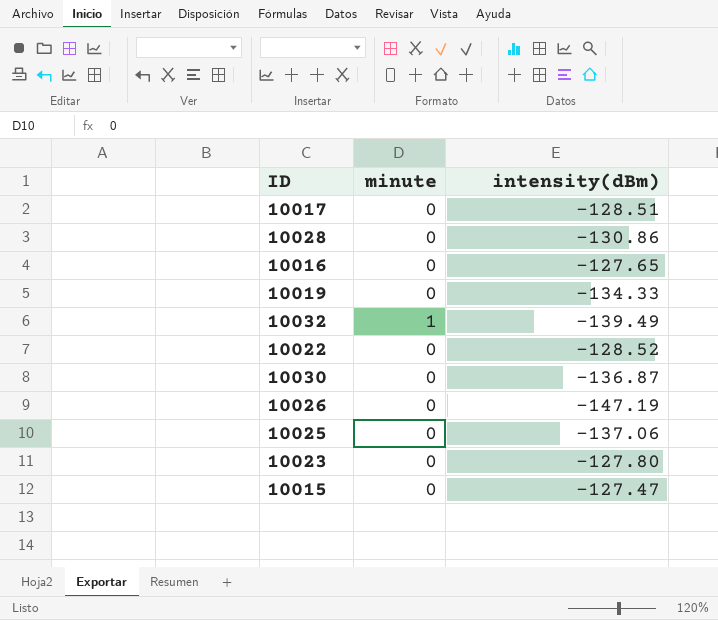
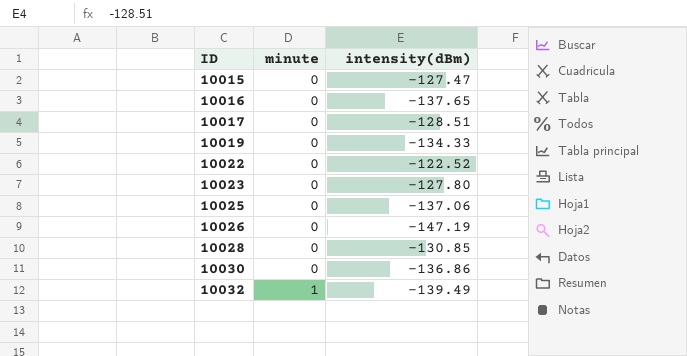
row order: none -> ID ascending
10016 | intensity(dBm): -127.65 -> -137.65
10022 | intensity(dBm): -128.52 -> -122.52
10028 | intensity(dBm): -130.86 -> -130.85
10030 | intensity(dBm): -136.87 -> -136.86

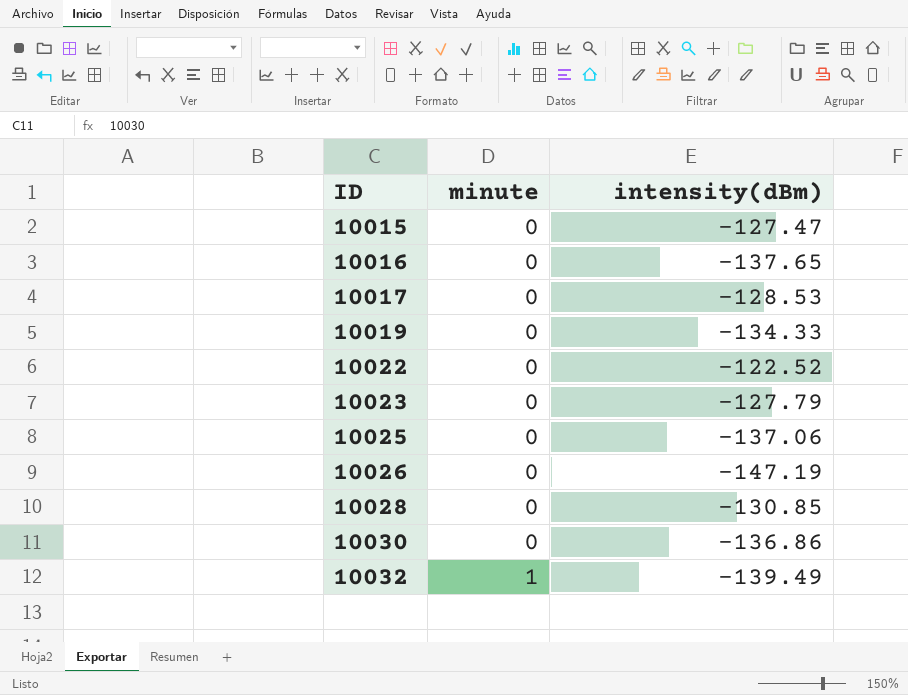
10017 | intensity(dBm): -128.51 -> -128.53
10023 | intensity(dBm): -127.80 -> -127.79

